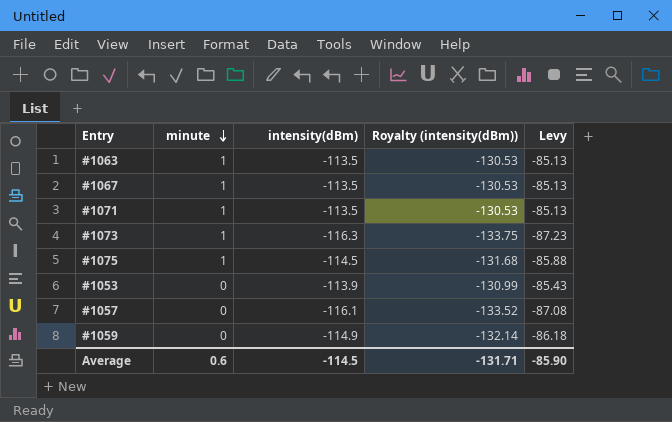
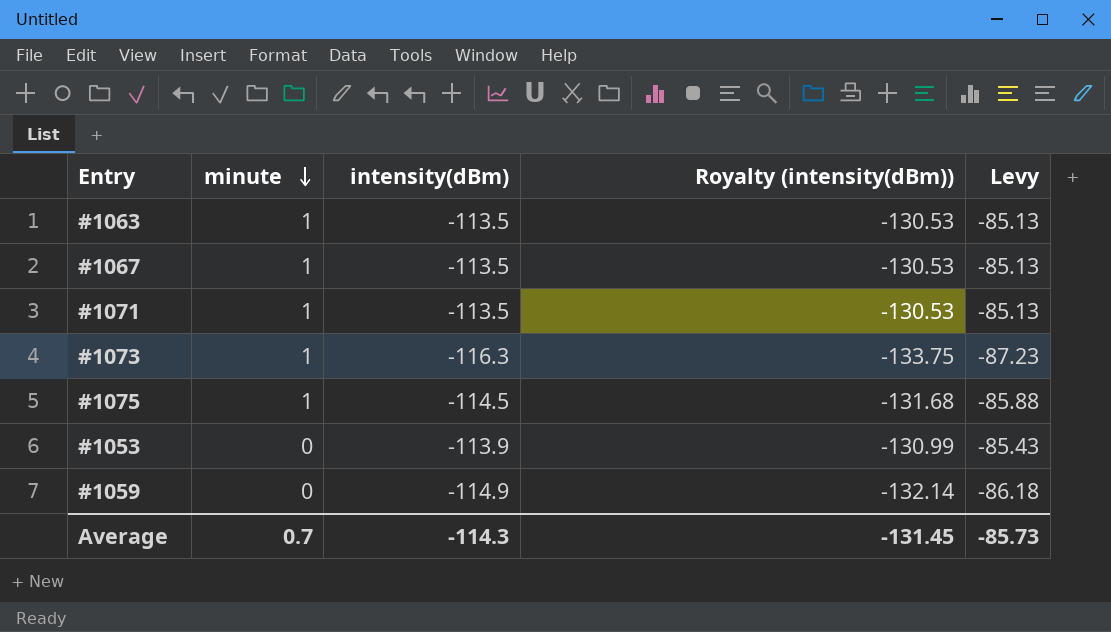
row #1057: 0 | -116.1 | -133.52 | -87.08 -> none
Average | minute: 0.6 -> 0.7
Average | intensity(dBm): -114.5 -> -114.3
Average | Royalty (intensity(dBm)): -131.71 -> -131.45
Average | Levy: -85.90 -> -85.73

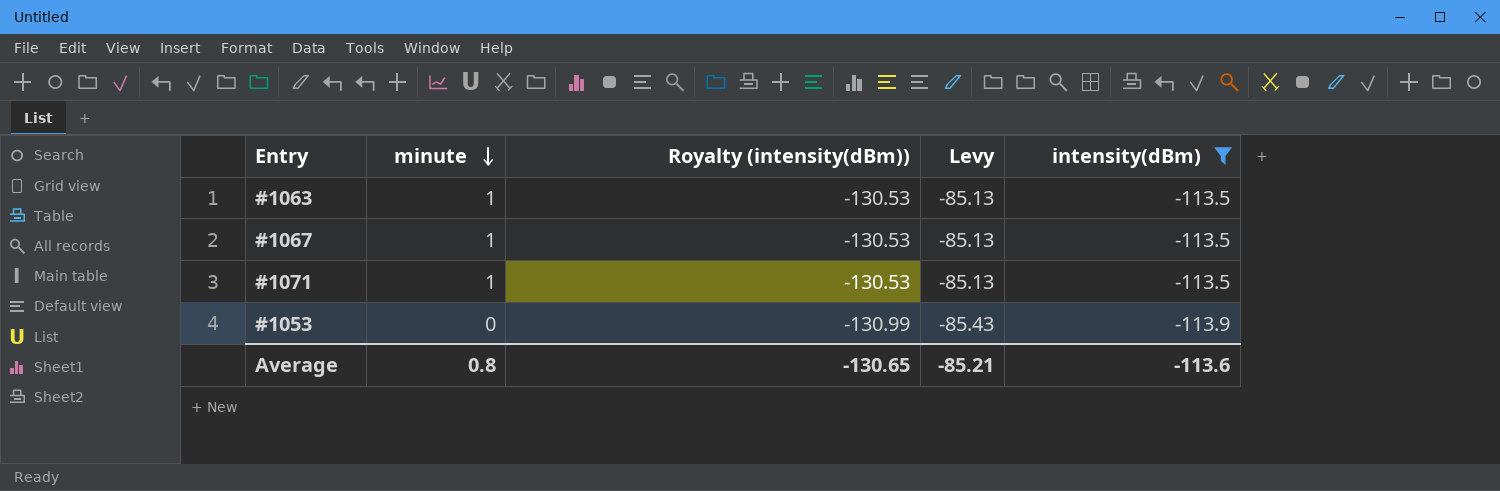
filter: none -> intensity(dBm) >= -113.9
column intensity(dBm) | position: 3 -> 5
Average | minute: 0.7 -> 0.8
Average | Royalty (intensity(dBm)): -131.45 -> -130.65
Average | Levy: -85.73 -> -85.21
Average | intensity(dBm): -114.3 -> -113.6

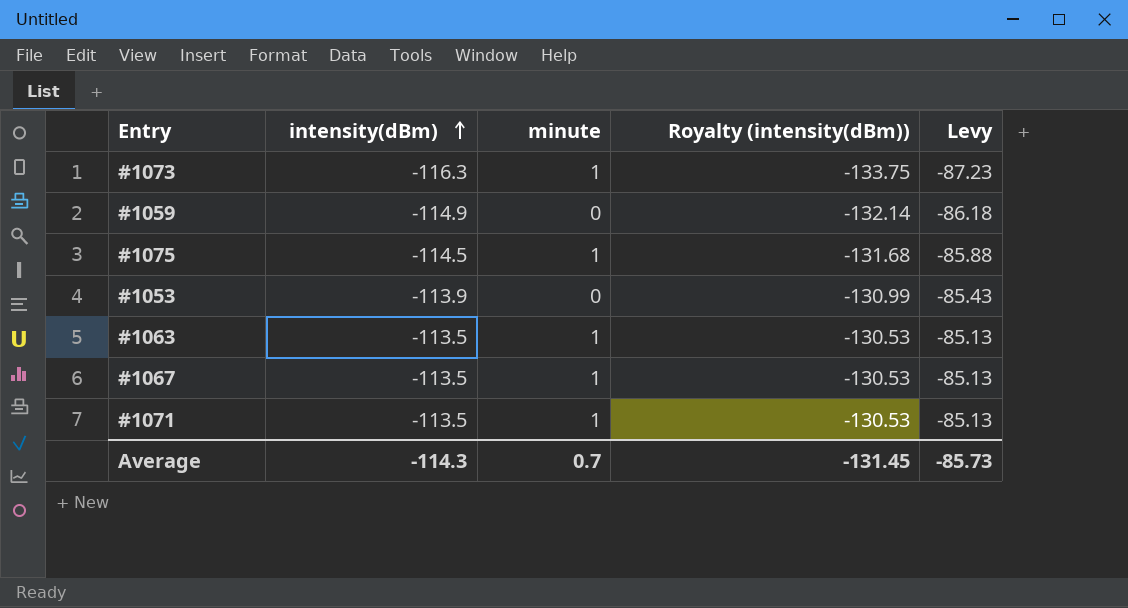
filter: intensity(dBm) >= -113.9 -> none
row order: minute descending -> intensity(dBm) ascending
column intensity(dBm) | position: 5 -> 2
Average | intensity(dBm): -113.6 -> -114.3
Average | minute: 0.8 -> 0.7
Average | Royalty (intensity(dBm)): -130.65 -> -131.45
Average | Levy: -85.21 -> -85.73

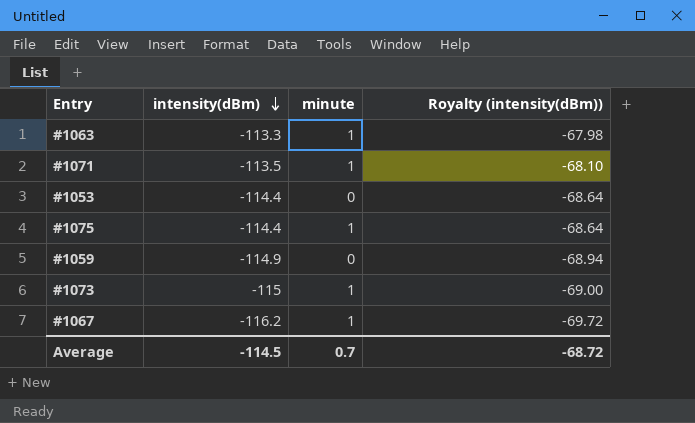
row order: intensity(dBm) ascending -> intensity(dBm) descending
column Levy | formula: [intensity(dBm)] * 0.75 -> none
column Royalty (intensity(dBm)) | formula: [intensity(dBm)] * 1.15 -> [intensity(dBm)] * 0.6
#1063 | intensity(dBm): -113.5 -> -113.3
#1053 | intensity(dBm): -113.9 -> -114.4
#1075 | intensity(dBm): -114.5 -> -114.4
#1073 | intensity(dBm): -116.3 -> -115
#1067 | intensity(dBm): -113.5 -> -116.2
Average | intensity(dBm): -114.3 -> -114.5
Average | Royalty (intensity(dBm)): -131.45 -> -68.72

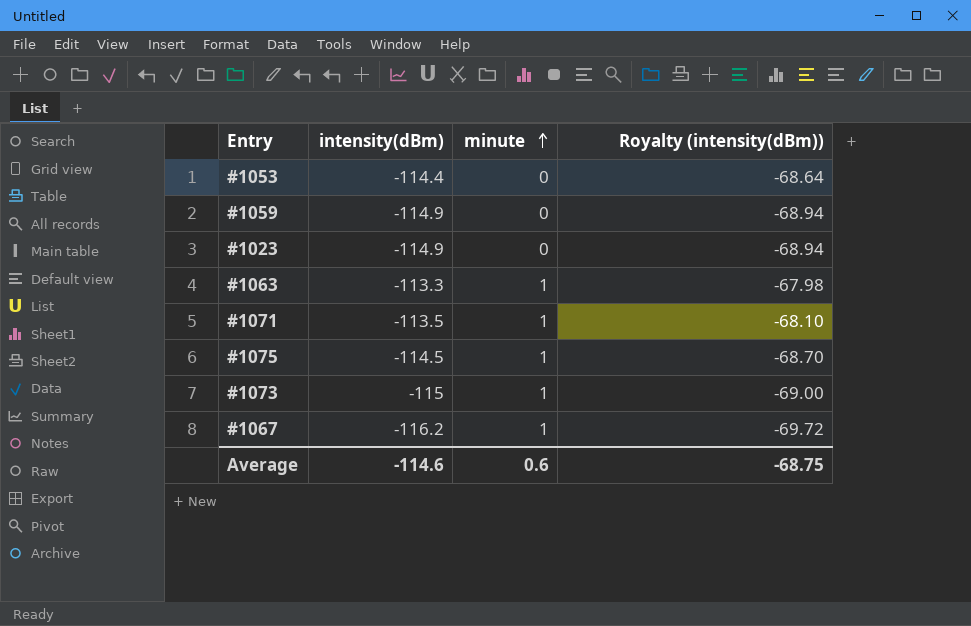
row order: intensity(dBm) descending -> minute ascending
row #1023: none -> -114.9 | 0 | -68.94
#1075 | intensity(dBm): -114.4 -> -114.5
#1075 | Royalty (intensity(dBm)): -68.64 -> -68.70
Average | intensity(dBm): -114.5 -> -114.6
Average | minute: 0.7 -> 0.6
Average | Royalty (intensity(dBm)): -68.72 -> -68.75

